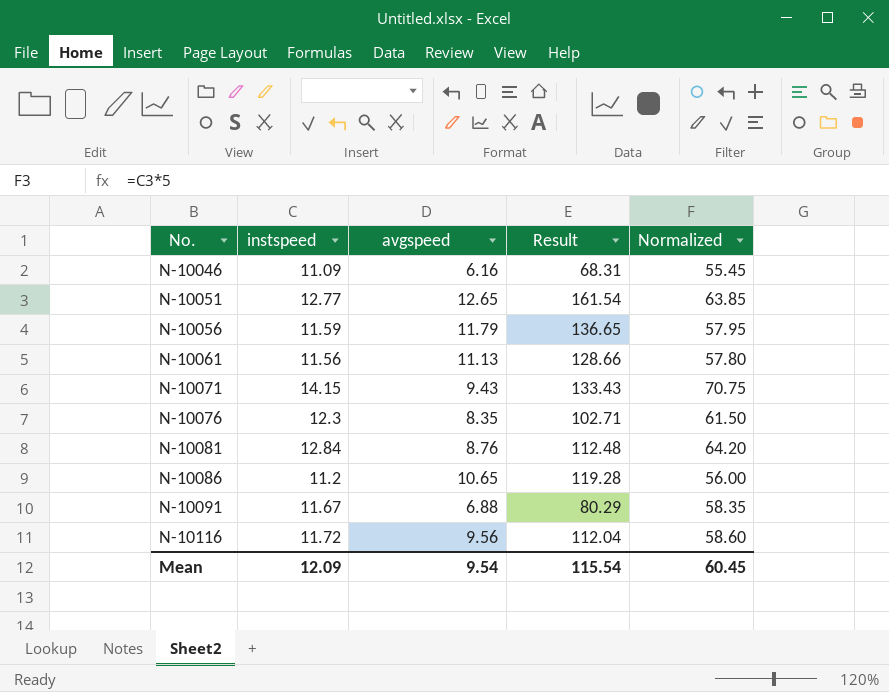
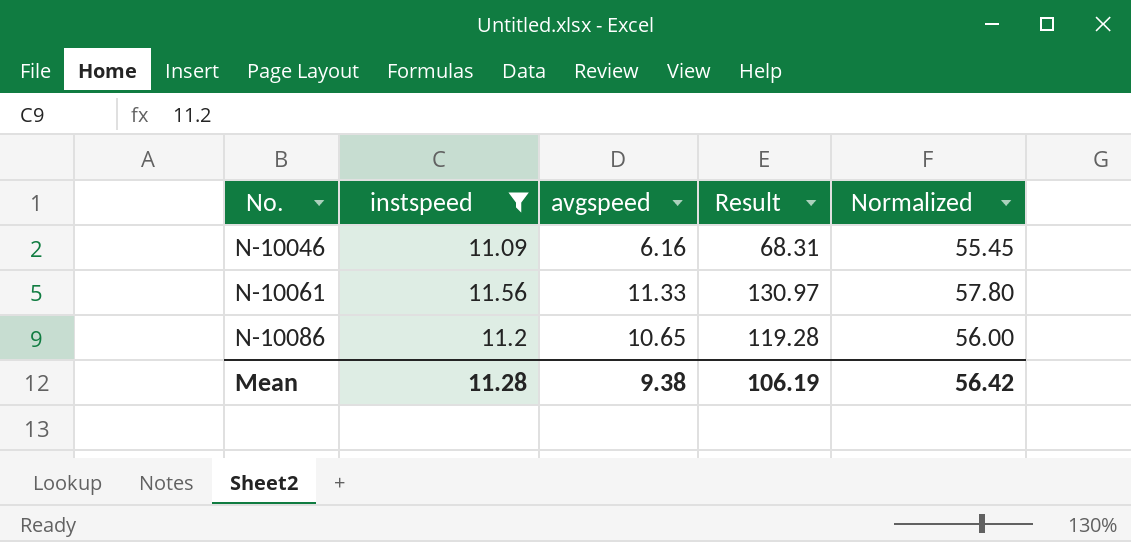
filter: none -> instspeed <= 11.56
N-10061 | avgspeed: 11.13 -> 11.33
N-10061 | Result: 128.66 -> 130.97
Mean | instspeed: 12.09 -> 11.28
Mean | avgspeed: 9.54 -> 9.38
Mean | Result: 115.54 -> 106.19
Mean | Normalized: 60.45 -> 56.42

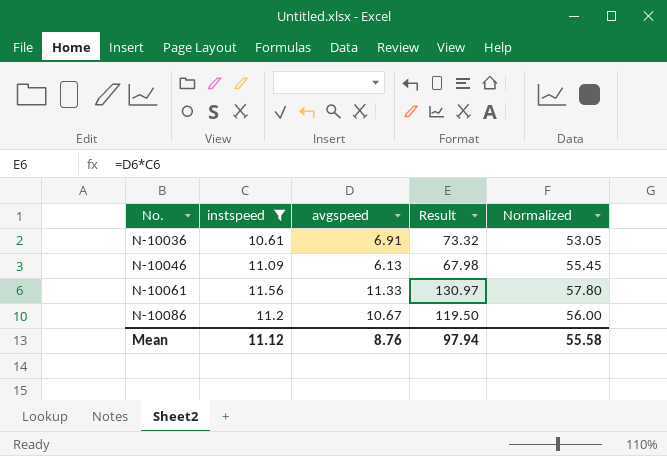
row N-10036: none -> 10.61 | 6.91 | 73.32 | 53.05
N-10046 | avgspeed: 6.16 -> 6.13
N-10046 | Result: 68.31 -> 67.98
N-10086 | avgspeed: 10.65 -> 10.67
N-10086 | Result: 119.28 -> 119.50
Mean | instspeed: 11.28 -> 11.12
Mean | avgspeed: 9.38 -> 8.76
Mean | Result: 106.19 -> 97.94
Mean | Normalized: 56.42 -> 55.58

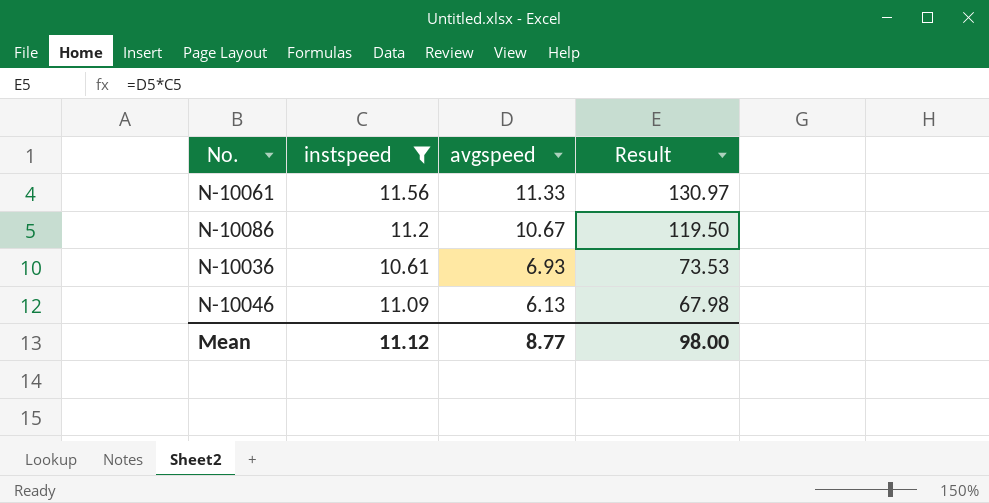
row order: No. ascending -> avgspeed descending
column Normalized | formula: [instspeed] * 5 -> none
N-10036 | avgspeed: 6.91 -> 6.93
N-10036 | Result: 73.32 -> 73.53
Mean | avgspeed: 8.76 -> 8.77
Mean | Result: 97.94 -> 98.00

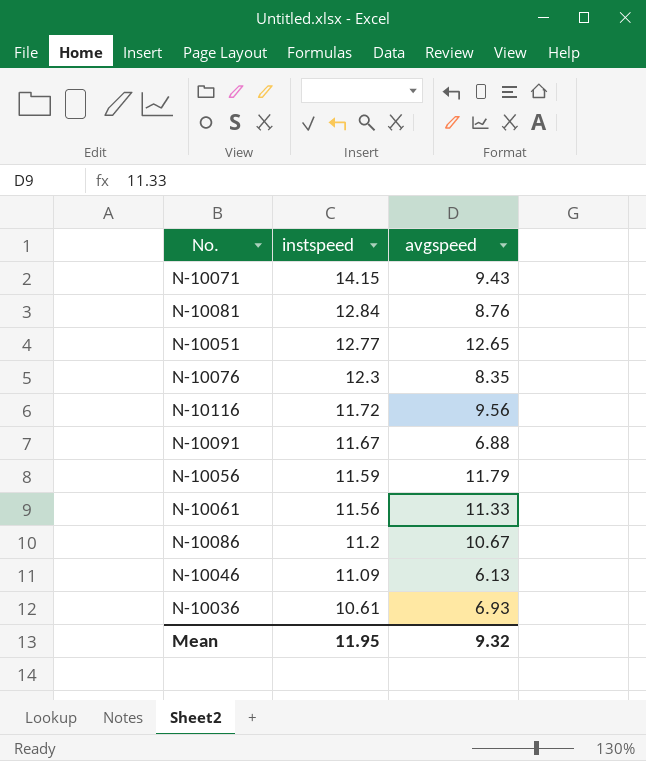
filter: instspeed <= 11.56 -> none
row order: avgspeed descending -> instspeed descending
column Result | formula: [instspeed] * [avgspeed] -> none
Mean | instspeed: 11.12 -> 11.95
Mean | avgspeed: 8.77 -> 9.32

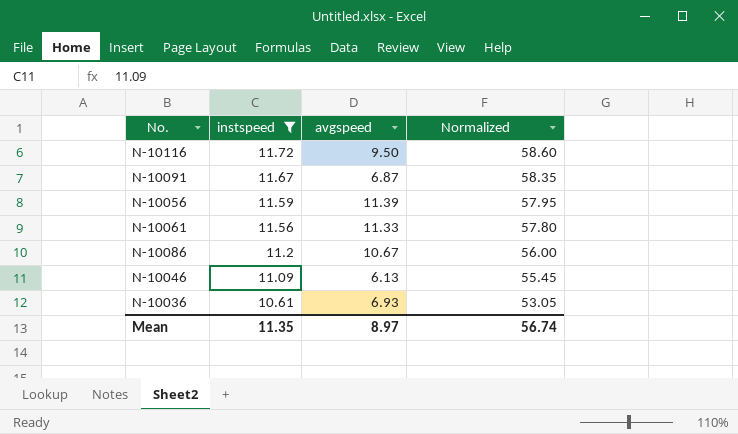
filter: none -> instspeed <= 11.72
column Normalized | formula: none -> [instspeed] * 5
N-10116 | avgspeed: 9.56 -> 9.50
N-10091 | avgspeed: 6.88 -> 6.87
N-10056 | avgspeed: 11.79 -> 11.39
Mean | instspeed: 11.95 -> 11.35
Mean | avgspeed: 9.32 -> 8.97

